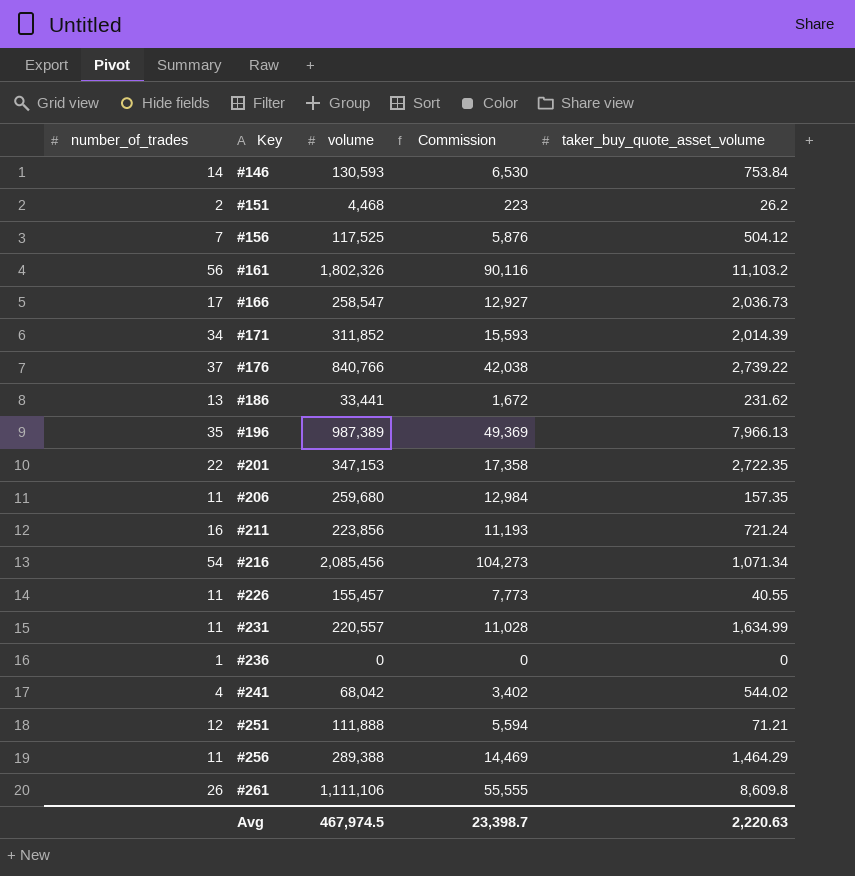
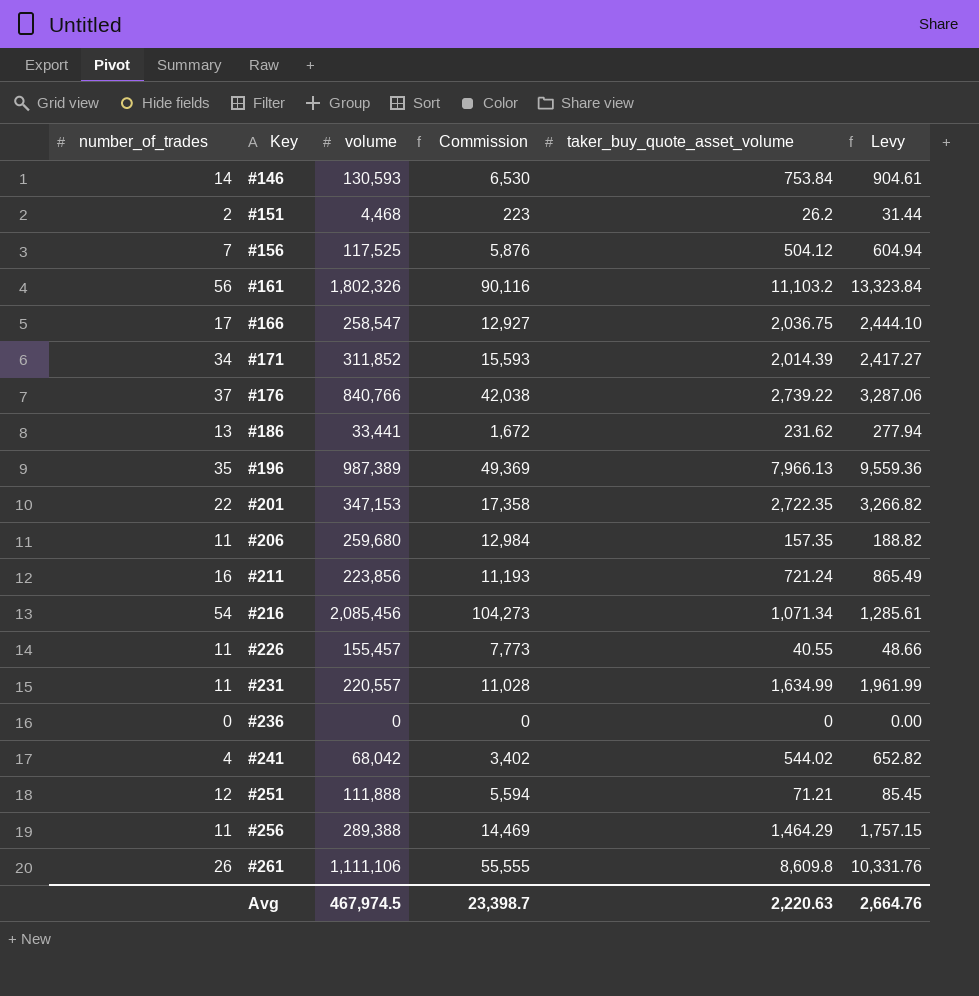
column Levy | formula: none -> [taker_buy_quote_asset_volume] * 1.2
#166 | taker_buy_quote_asset_volume: 2,036.73 -> 2,036.75
#236 | number_of_trades: 1 -> 0

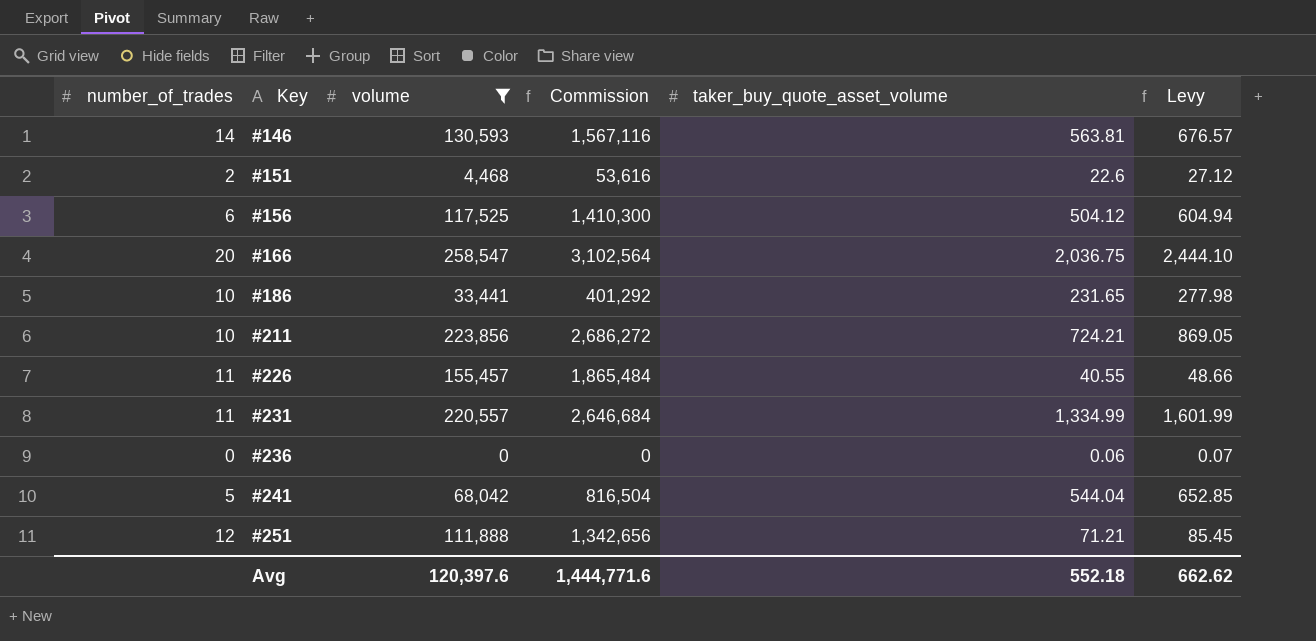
filter: none -> volume <= 258,547
column Commission | formula: [volume] * 0.05 -> [volume] * 12
#146 | taker_buy_quote_asset_volume: 753.84 -> 563.81
#146 | Levy: 904.61 -> 676.57
#151 | taker_buy_quote_asset_volume: 26.2 -> 22.6
#151 | Levy: 31.44 -> 27.12
#156 | number_of_trades: 7 -> 6
#166 | number_of_trades: 17 -> 20
#186 | number_of_trades: 13 -> 10
#186 | taker_buy_quote_asset_volume: 231.62 -> 231.65
#186 | Levy: 277.94 -> 277.98
#211 | number_of_trades: 16 -> 10
#211 | taker_buy_quote_asset_volume: 721.24 -> 724.21
#211 | Levy: 865.49 -> 869.05
#231 | taker_buy_quote_asset_volume: 1,634.99 -> 1,334.99
#231 | Levy: 1,961.99 -> 1,601.99
#236 | taker_buy_quote_asset_volume: 0 -> 0.06
#236 | Levy: 0.00 -> 0.07
#241 | number_of_trades: 4 -> 5
#241 | taker_buy_quote_asset_volume: 544.02 -> 544.04
#241 | Levy: 652.82 -> 652.85
Avg | volume: 467,974.5 -> 120,397.6
Avg | Commission: 23,398.7 -> 1,444,771.6
Avg | taker_buy_quote_asset_volume: 2,220.63 -> 552.18
Avg | Levy: 2,664.76 -> 662.62

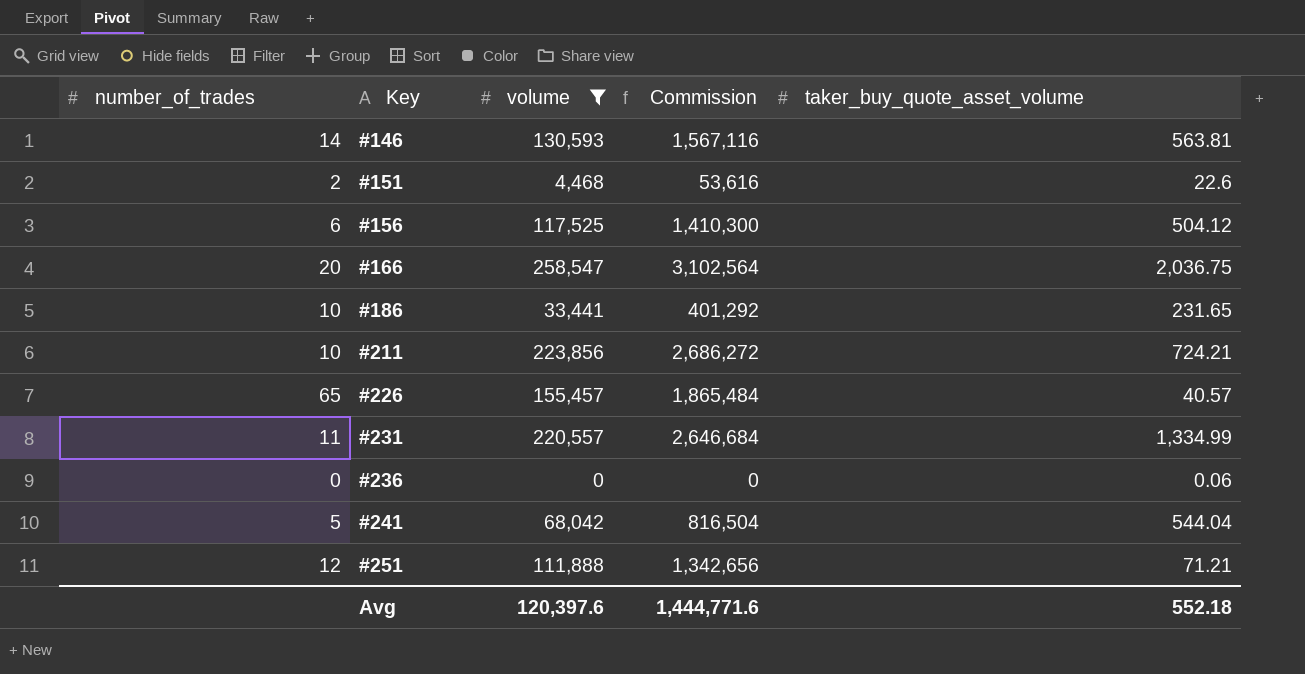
column Levy | formula: [taker_buy_quote_asset_volume] * 1.2 -> none
#226 | number_of_trades: 11 -> 65
#226 | taker_buy_quote_asset_volume: 40.55 -> 40.57

